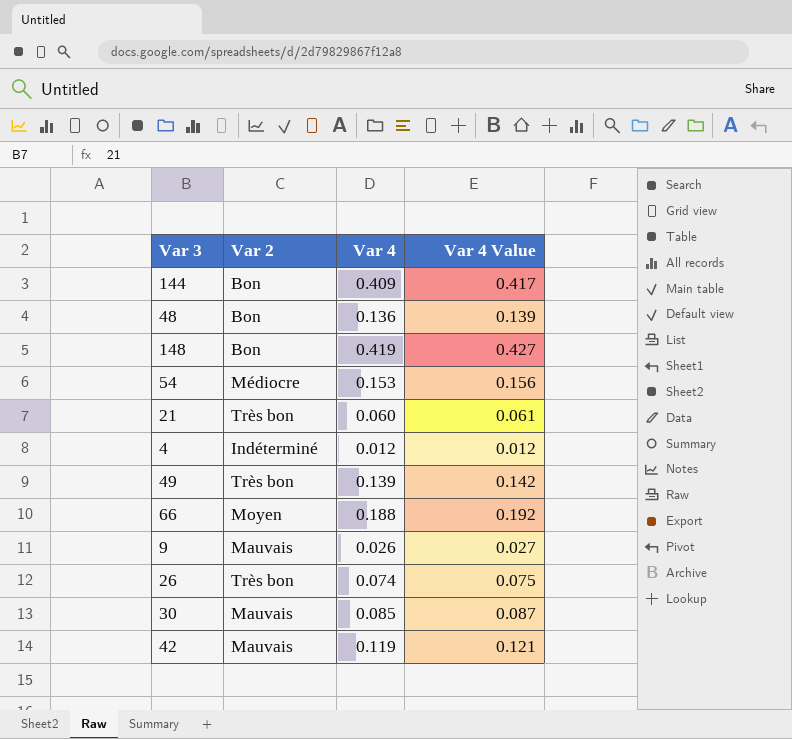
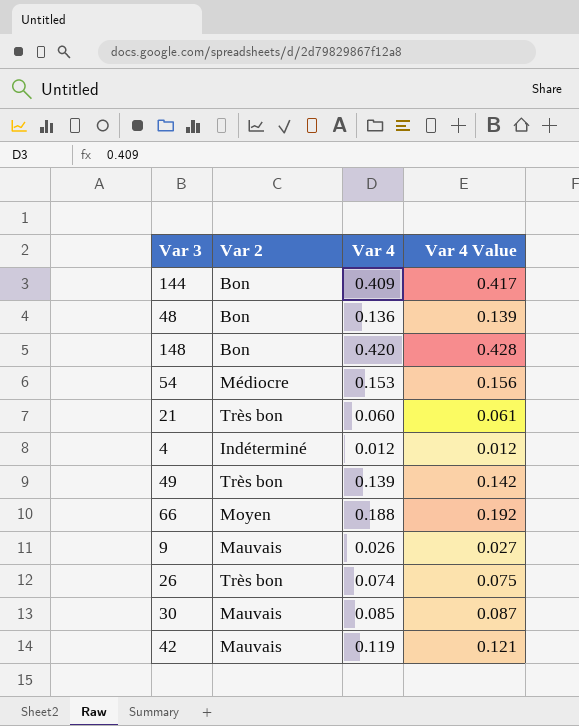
148 | Var 4: 0.419 -> 0.420
148 | Var 4 Value: 0.427 -> 0.428

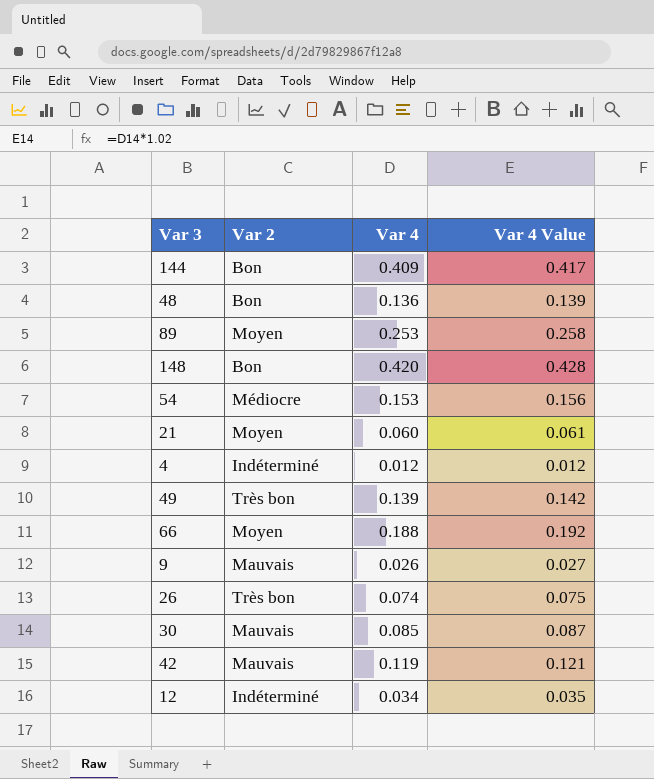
row 89: none -> Moyen | 0.253 | 0.258
21 | Var 2: Très bon -> Moyen
row 12: none -> Indéterminé | 0.034 | 0.035

